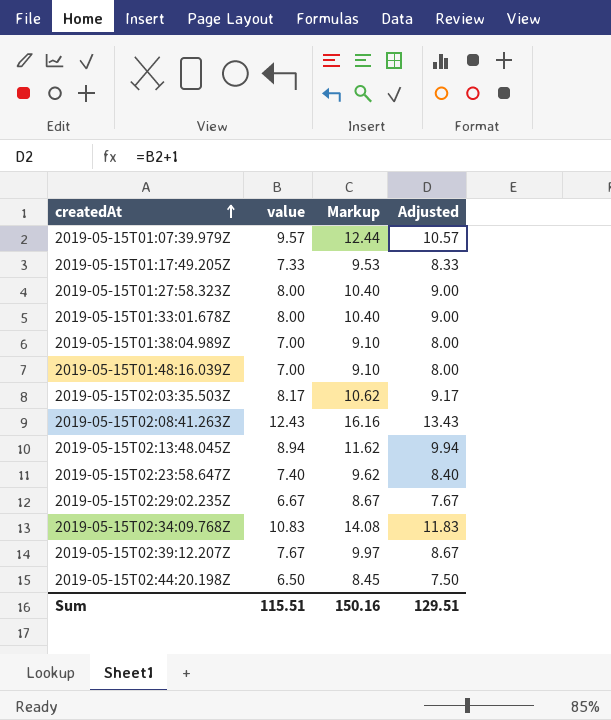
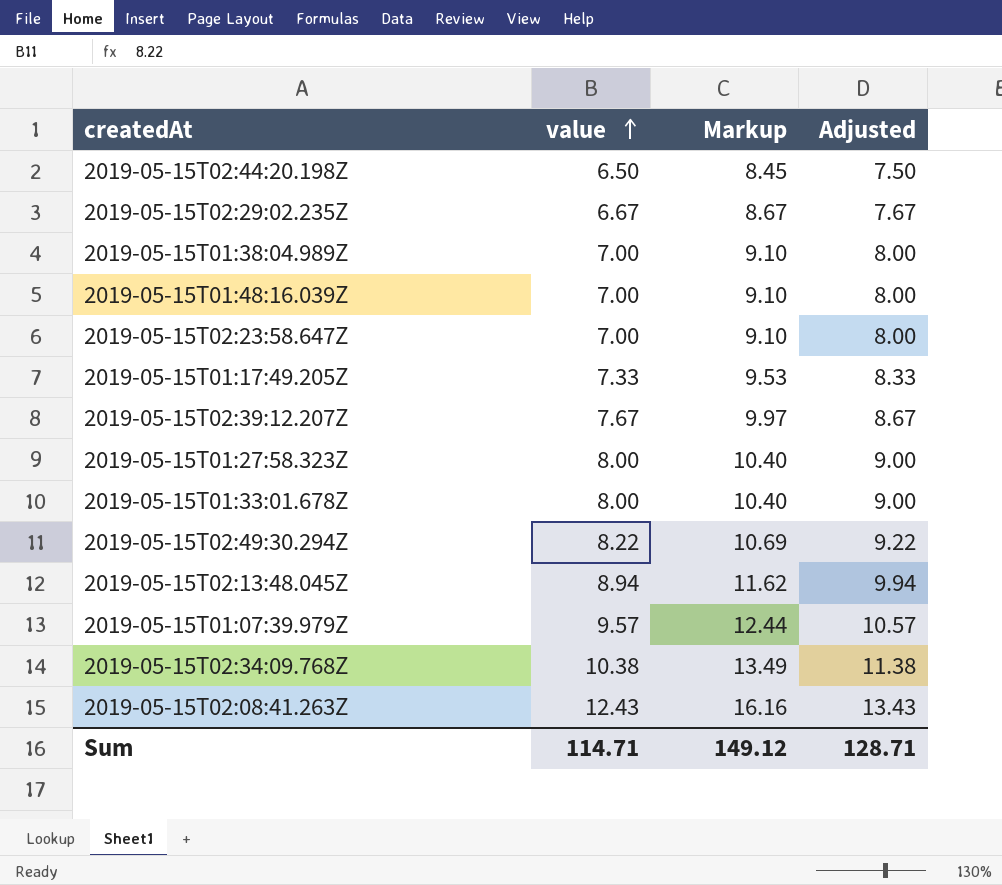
row order: createdAt ascending -> value ascending
row 2019-05-15T02:03:35.503Z: 8.17 | 10.62 | 9.17 -> none
2019-05-15T02:23:58.647Z | value: 7.40 -> 7.00
2019-05-15T02:23:58.647Z | Markup: 9.62 -> 9.10
2019-05-15T02:23:58.647Z | Adjusted: 8.40 -> 8.00
row 2019-05-15T02:49:30.294Z: none -> 8.22 | 10.69 | 9.22
2019-05-15T02:34:09.768Z | value: 10.83 -> 10.38
2019-05-15T02:34:09.768Z | Markup: 14.08 -> 13.49
2019-05-15T02:34:09.768Z | Adjusted: 11.83 -> 11.38
Sum | value: 115.51 -> 114.71
Sum | Markup: 150.16 -> 149.12
Sum | Adjusted: 129.51 -> 128.71

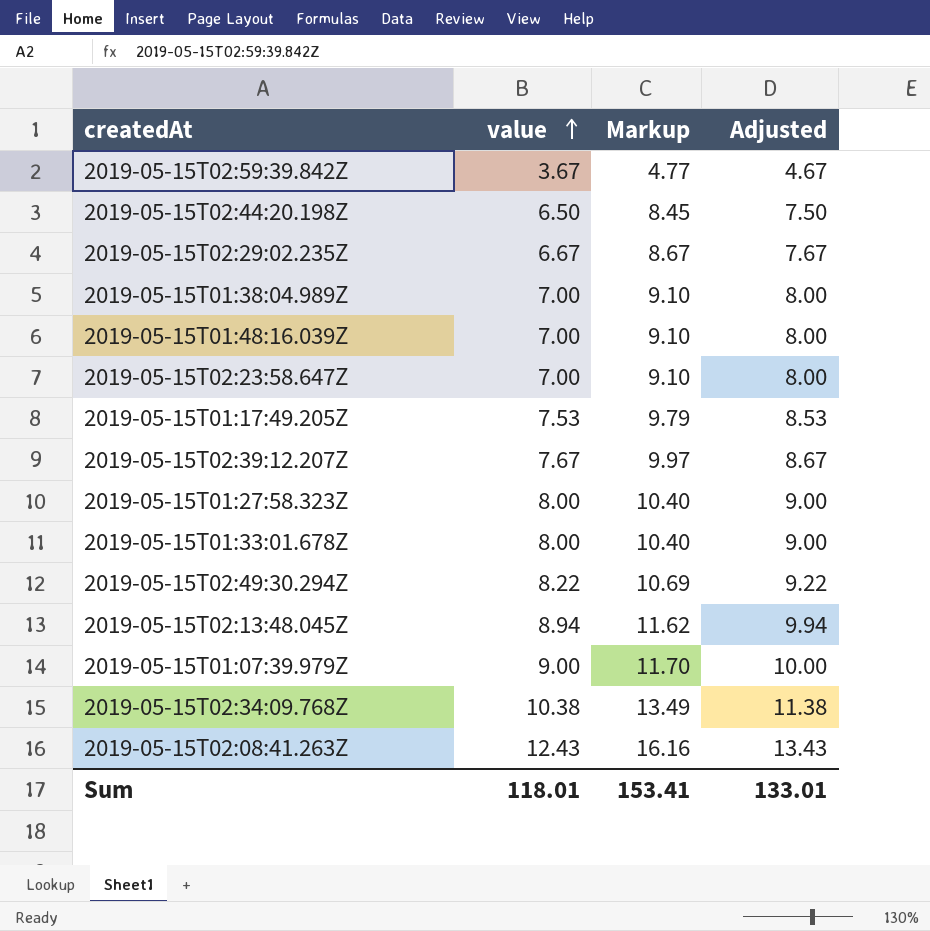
row 2019-05-15T02:59:39.842Z: none -> 3.67 | 4.77 | 4.67
2019-05-15T01:17:49.205Z | value: 7.33 -> 7.53
2019-05-15T01:17:49.205Z | Markup: 9.53 -> 9.79
2019-05-15T01:17:49.205Z | Adjusted: 8.33 -> 8.53
2019-05-15T01:07:39.979Z | value: 9.57 -> 9.00
2019-05-15T01:07:39.979Z | Markup: 12.44 -> 11.70
2019-05-15T01:07:39.979Z | Adjusted: 10.57 -> 10.00
Sum | value: 114.71 -> 118.01
Sum | Markup: 149.12 -> 153.41
Sum | Adjusted: 128.71 -> 133.01

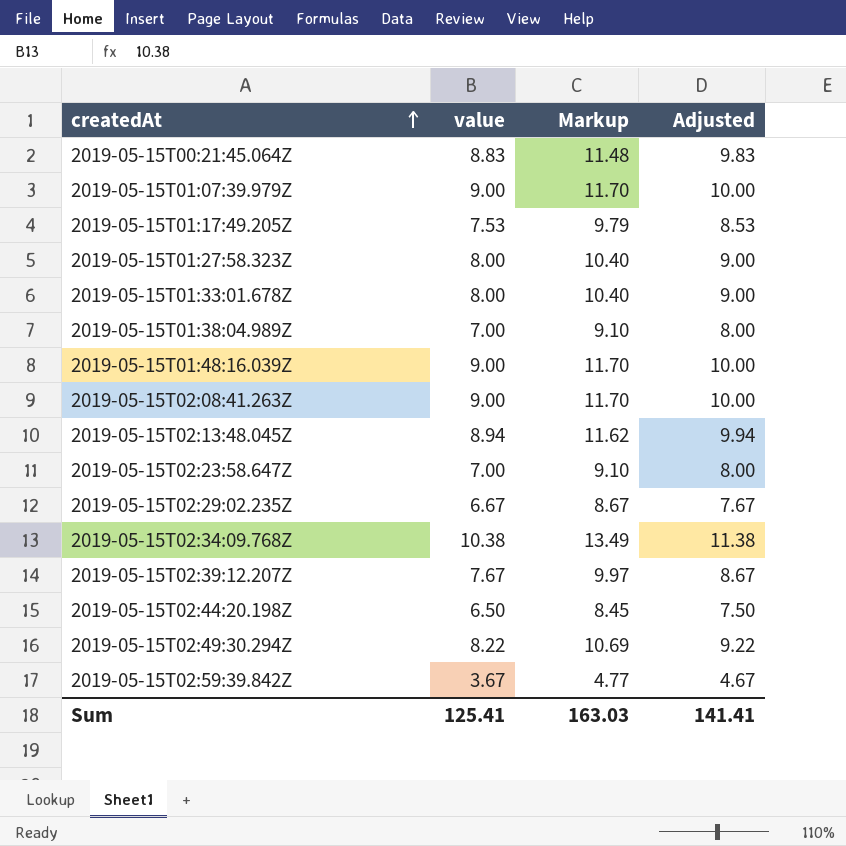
row order: value ascending -> createdAt ascending
row 2019-05-15T00:21:45.064Z: none -> 8.83 | 11.48 | 9.83
2019-05-15T01:48:16.039Z | value: 7.00 -> 9.00
2019-05-15T01:48:16.039Z | Markup: 9.10 -> 11.70
2019-05-15T01:48:16.039Z | Adjusted: 8.00 -> 10.00
2019-05-15T02:08:41.263Z | value: 12.43 -> 9.00
2019-05-15T02:08:41.263Z | Markup: 16.16 -> 11.70
2019-05-15T02:08:41.263Z | Adjusted: 13.43 -> 10.00
Sum | value: 118.01 -> 125.41
Sum | Markup: 153.41 -> 163.03
Sum | Adjusted: 133.01 -> 141.41

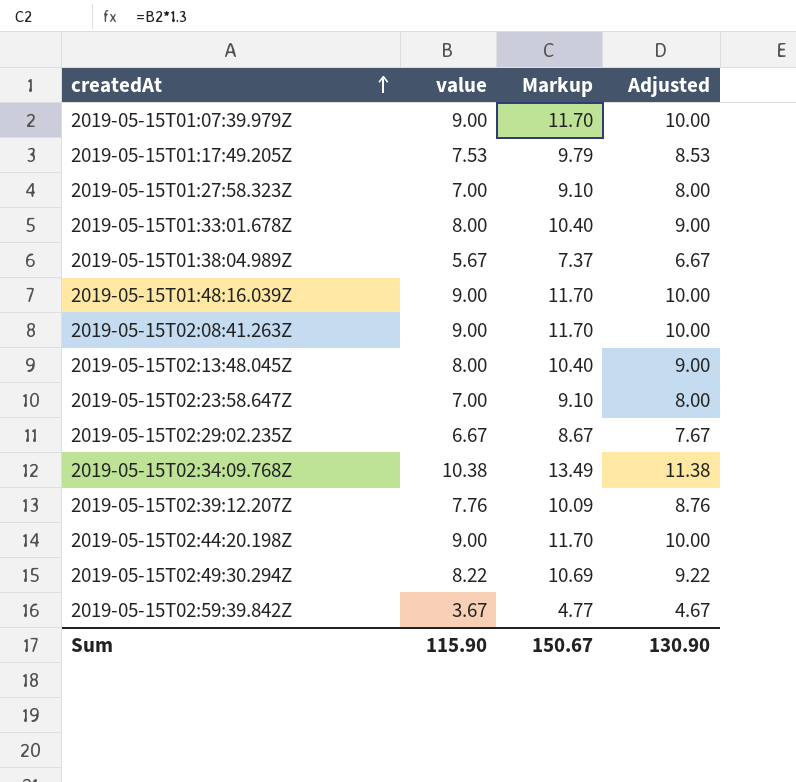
row 2019-05-15T00:21:45.064Z: 8.83 | 11.48 | 9.83 -> none
2019-05-15T01:27:58.323Z | value: 8.00 -> 7.00
2019-05-15T01:27:58.323Z | Markup: 10.40 -> 9.10
2019-05-15T01:27:58.323Z | Adjusted: 9.00 -> 8.00
2019-05-15T01:38:04.989Z | value: 7.00 -> 5.67
2019-05-15T01:38:04.989Z | Markup: 9.10 -> 7.37
2019-05-15T01:38:04.989Z | Adjusted: 8.00 -> 6.67
2019-05-15T02:13:48.045Z | value: 8.94 -> 8.00
2019-05-15T02:13:48.045Z | Markup: 11.62 -> 10.40
2019-05-15T02:13:48.045Z | Adjusted: 9.94 -> 9.00
2019-05-15T02:39:12.207Z | value: 7.67 -> 7.76
2019-05-15T02:39:12.207Z | Markup: 9.97 -> 10.09
2019-05-15T02:39:12.207Z | Adjusted: 8.67 -> 8.76
2019-05-15T02:44:20.198Z | value: 6.50 -> 9.00
2019-05-15T02:44:20.198Z | Markup: 8.45 -> 11.70
2019-05-15T02:44:20.198Z | Adjusted: 7.50 -> 10.00
Sum | value: 125.41 -> 115.90
Sum | Markup: 163.03 -> 150.67
Sum | Adjusted: 141.41 -> 130.90

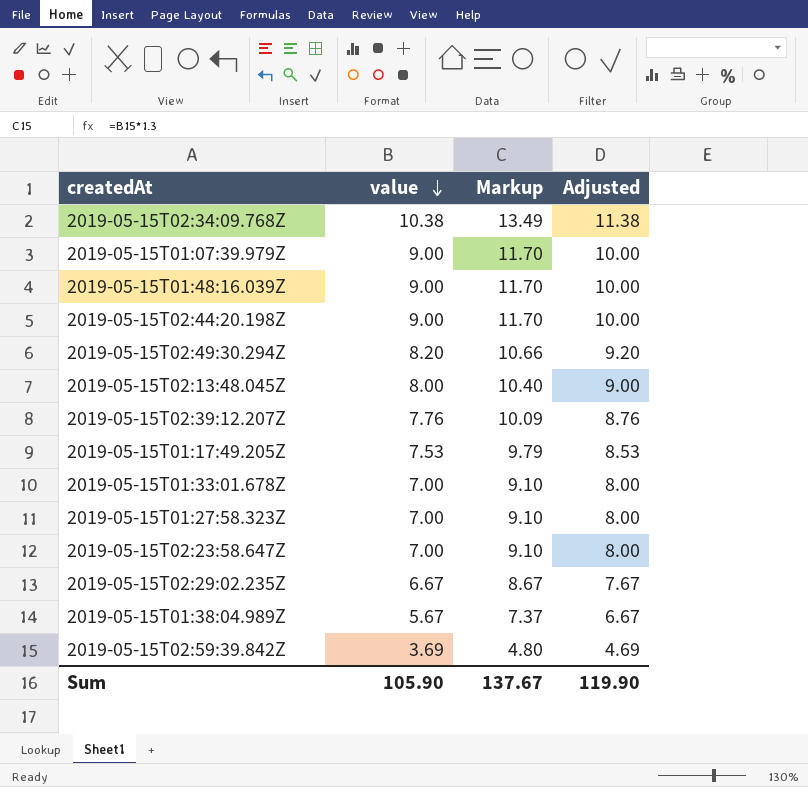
row order: createdAt ascending -> value descending
row 2019-05-15T02:08:41.263Z: 9.00 | 11.70 | 10.00 -> none
2019-05-15T02:49:30.294Z | value: 8.22 -> 8.20
2019-05-15T02:49:30.294Z | Markup: 10.69 -> 10.66
2019-05-15T02:49:30.294Z | Adjusted: 9.22 -> 9.20
2019-05-15T01:33:01.678Z | value: 8.00 -> 7.00
2019-05-15T01:33:01.678Z | Markup: 10.40 -> 9.10
2019-05-15T01:33:01.678Z | Adjusted: 9.00 -> 8.00
2019-05-15T02:59:39.842Z | value: 3.67 -> 3.69
2019-05-15T02:59:39.842Z | Markup: 4.77 -> 4.80
2019-05-15T02:59:39.842Z | Adjusted: 4.67 -> 4.69
Sum | value: 115.90 -> 105.90
Sum | Markup: 150.67 -> 137.67
Sum | Adjusted: 130.90 -> 119.90

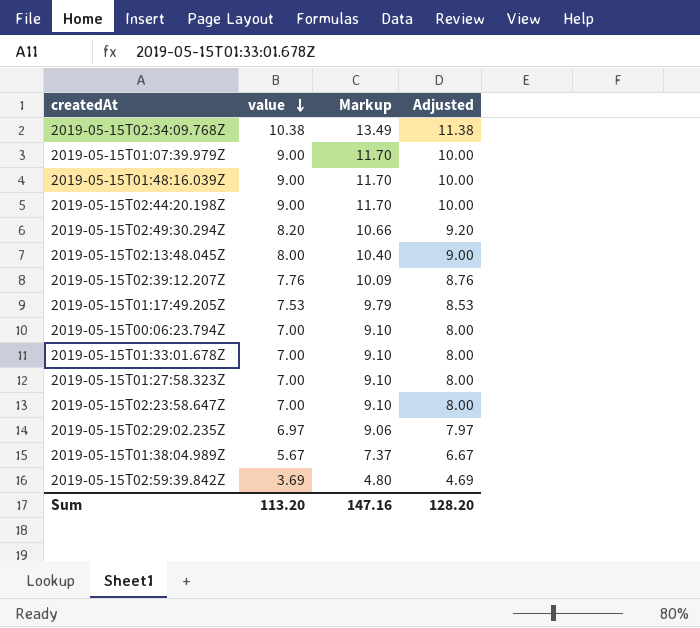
row 2019-05-15T00:06:23.794Z: none -> 7.00 | 9.10 | 8.00
2019-05-15T02:29:02.235Z | value: 6.67 -> 6.97
2019-05-15T02:29:02.235Z | Markup: 8.67 -> 9.06
2019-05-15T02:29:02.235Z | Adjusted: 7.67 -> 7.97
Sum | value: 105.90 -> 113.20
Sum | Markup: 137.67 -> 147.16
Sum | Adjusted: 119.90 -> 128.20

